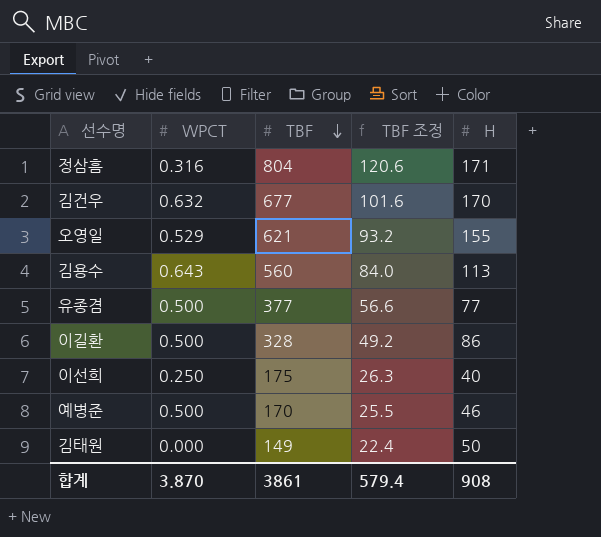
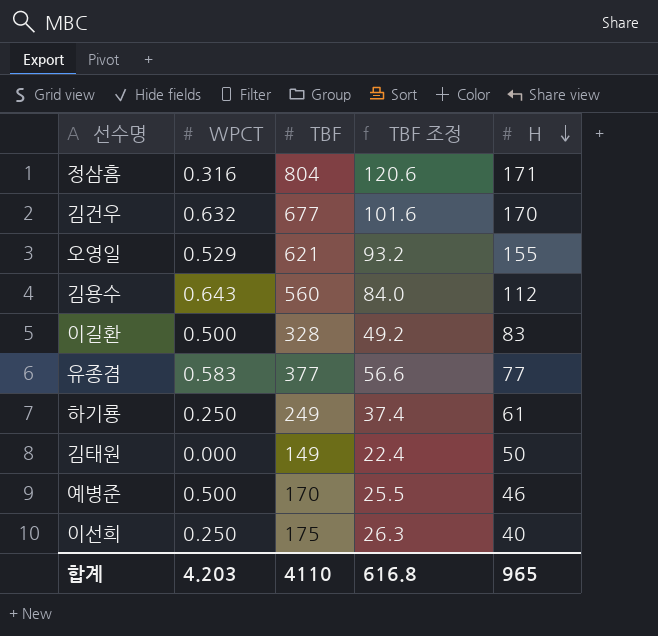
row order: TBF descending -> H descending
김용수 | H: 113 -> 112
이길환 | H: 86 -> 83
유종겸 | WPCT: 0.500 -> 0.583
row 하기룡: none -> 0.250 | 249 | 37.4 | 61
합계 | WPCT: 3.870 -> 4.203
합계 | TBF: 3861 -> 4110
합계 | TBF 조정: 579.4 -> 616.8
합계 | H: 908 -> 965

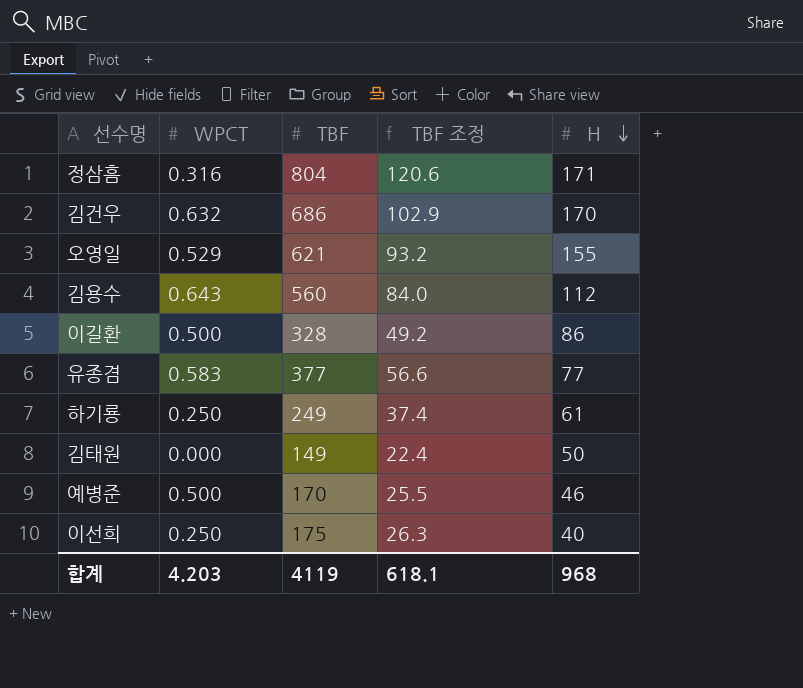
김건우 | TBF: 677 -> 686
김건우 | TBF 조정: 101.6 -> 102.9
이길환 | H: 83 -> 86
합계 | TBF: 4110 -> 4119
합계 | TBF 조정: 616.8 -> 618.1
합계 | H: 965 -> 968

